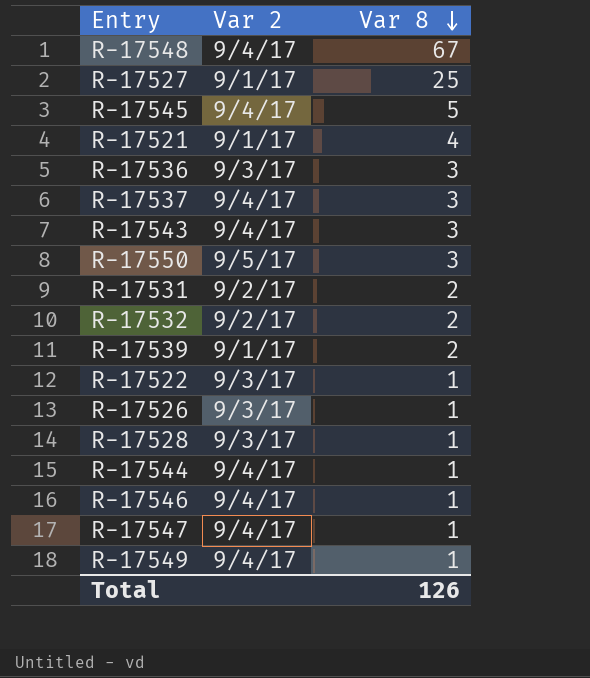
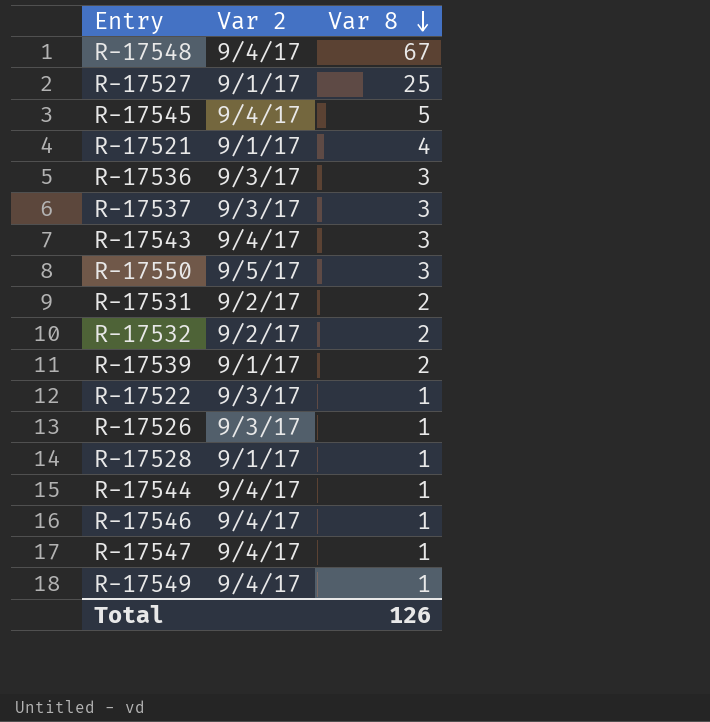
R-17537 | Var 2: 9/4/17 -> 9/3/17
R-17528 | Var 2: 9/3/17 -> 9/1/17

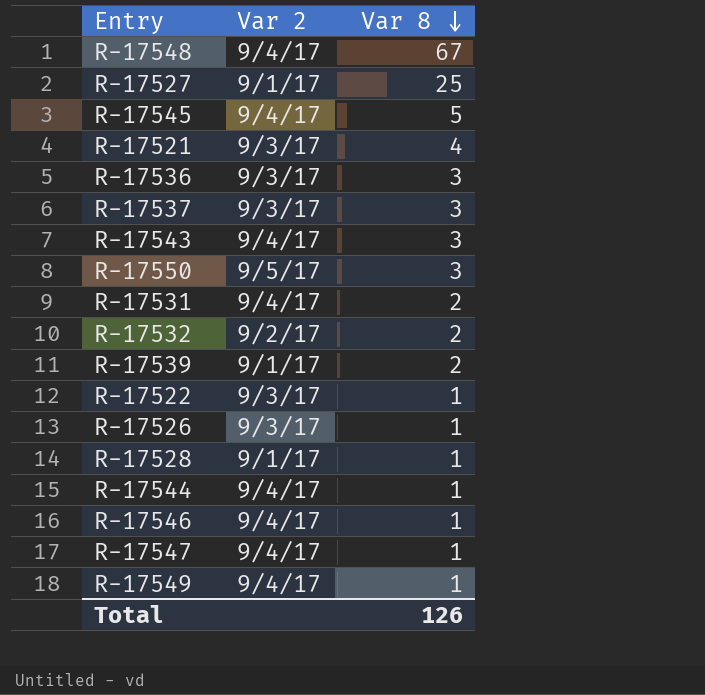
R-17521 | Var 2: 9/1/17 -> 9/3/17
R-17531 | Var 2: 9/2/17 -> 9/4/17

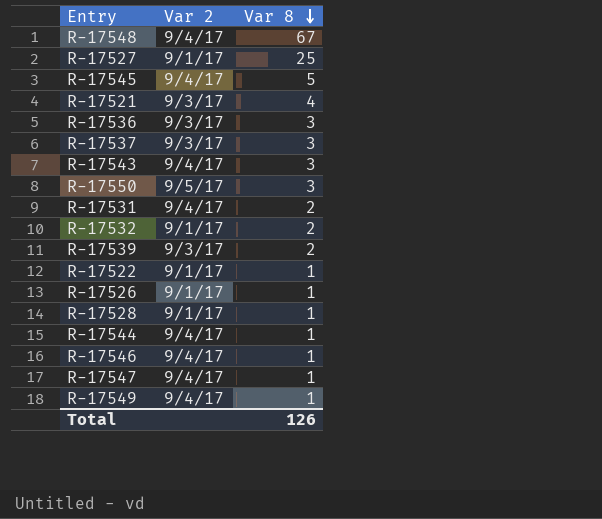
R-17532 | Var 2: 9/2/17 -> 9/1/17
R-17539 | Var 2: 9/1/17 -> 9/3/17
R-17522 | Var 2: 9/3/17 -> 9/1/17
R-17526 | Var 2: 9/3/17 -> 9/1/17

